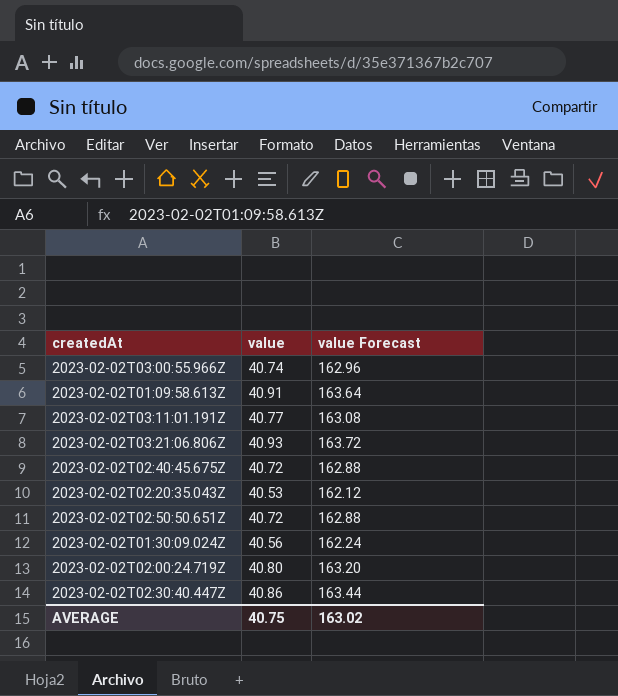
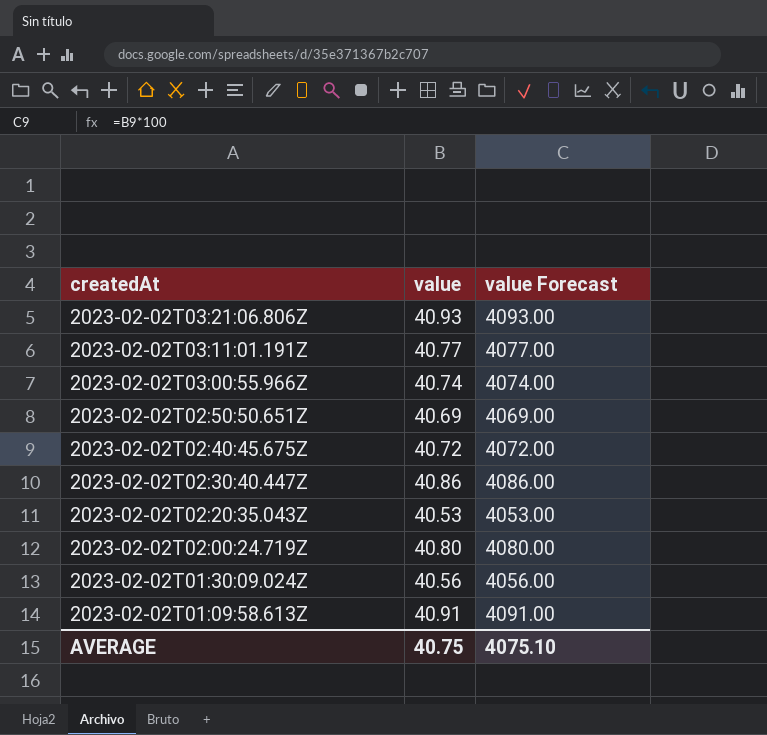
row order: none -> createdAt descending
column value Forecast | formula: [value] * 4 -> [value] * 100
2023-02-02T02:50:50.651Z | value: 40.72 -> 40.69
AVERAGE | value Forecast: 163.02 -> 4075.10

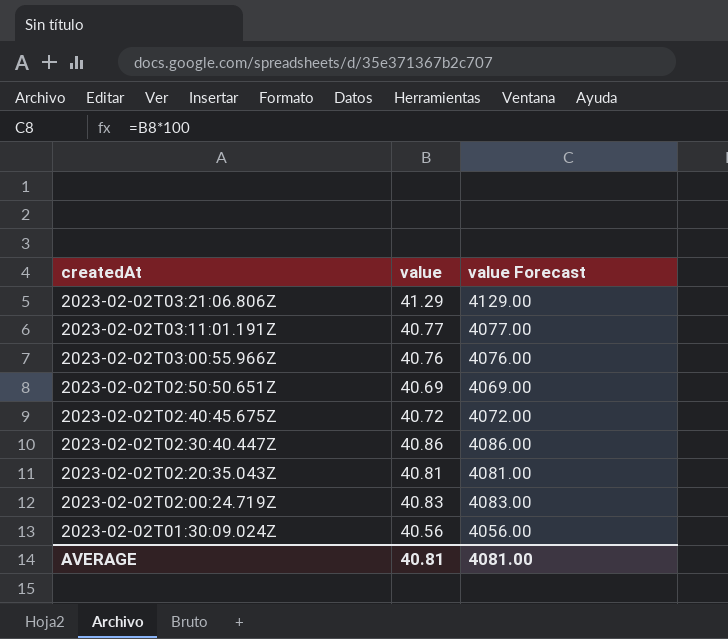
row 2023-02-02T01:09:58.613Z: 40.91 | 4091.00 -> none
2023-02-02T03:21:06.806Z | value: 40.93 -> 41.29
2023-02-02T03:21:06.806Z | value Forecast: 4093.00 -> 4129.00
2023-02-02T03:00:55.966Z | value: 40.74 -> 40.76
2023-02-02T03:00:55.966Z | value Forecast: 4074.00 -> 4076.00
2023-02-02T02:20:35.043Z | value: 40.53 -> 40.81
2023-02-02T02:20:35.043Z | value Forecast: 4053.00 -> 4081.00
2023-02-02T02:00:24.719Z | value: 40.80 -> 40.83
2023-02-02T02:00:24.719Z | value Forecast: 4080.00 -> 4083.00
AVERAGE | value: 40.75 -> 40.81
AVERAGE | value Forecast: 4075.10 -> 4081.00

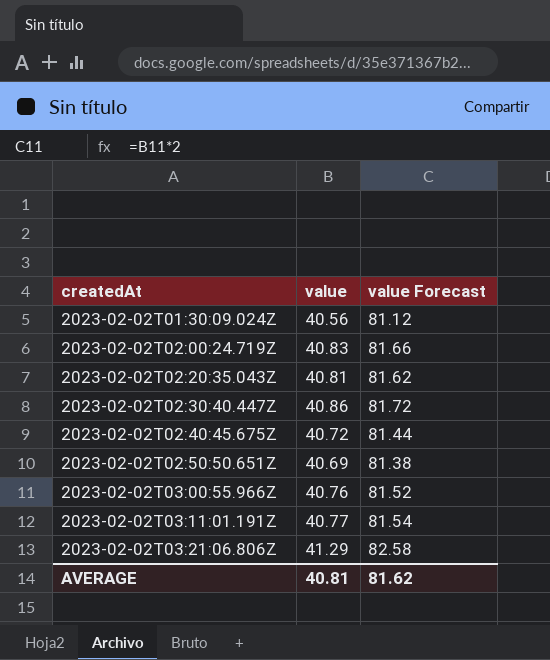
row order: createdAt descending -> createdAt ascending
column value Forecast | formula: [value] * 100 -> [value] * 2
AVERAGE | value Forecast: 4081.00 -> 81.62

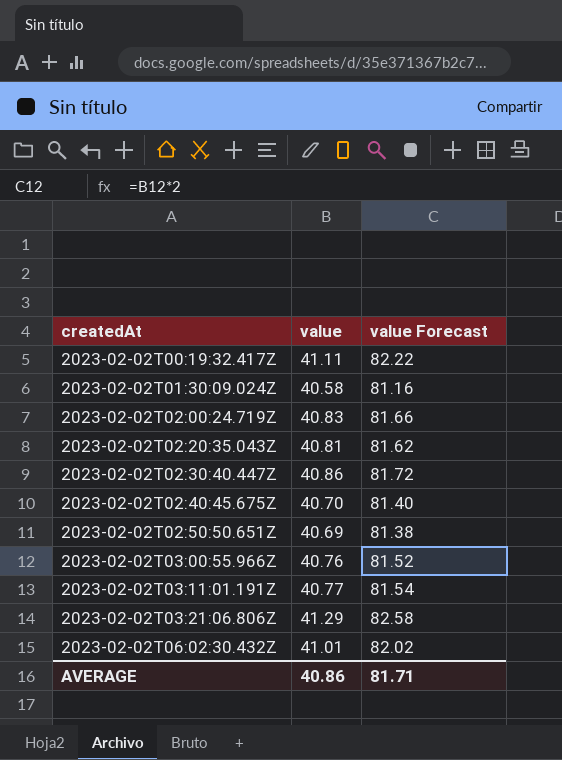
row 2023-02-02T00:19:32.417Z: none -> 41.11 | 82.22
2023-02-02T01:30:09.024Z | value: 40.56 -> 40.58
2023-02-02T01:30:09.024Z | value Forecast: 81.12 -> 81.16
2023-02-02T02:40:45.675Z | value: 40.72 -> 40.70
2023-02-02T02:40:45.675Z | value Forecast: 81.44 -> 81.40
row 2023-02-02T06:02:30.432Z: none -> 41.01 | 82.02
AVERAGE | value: 40.81 -> 40.86
AVERAGE | value Forecast: 81.62 -> 81.71

